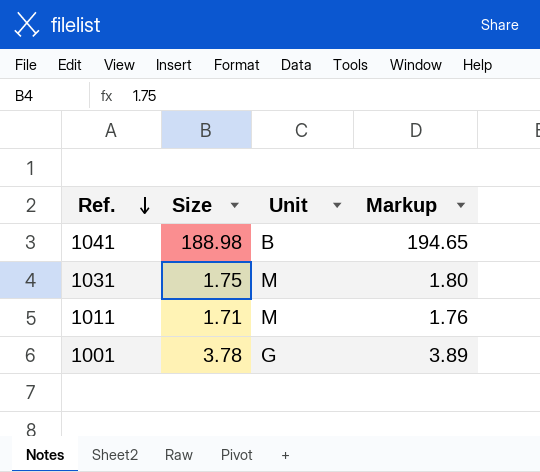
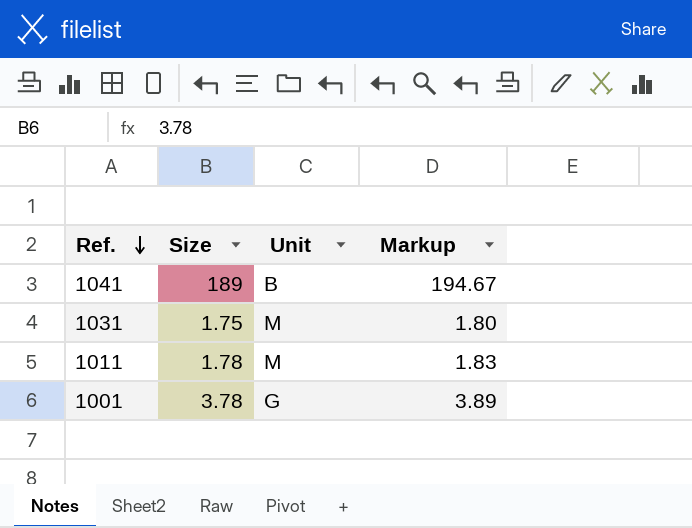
1041 | Size: 188.98 -> 189
1041 | Markup: 194.65 -> 194.67
1011 | Size: 1.71 -> 1.78
1011 | Markup: 1.76 -> 1.83

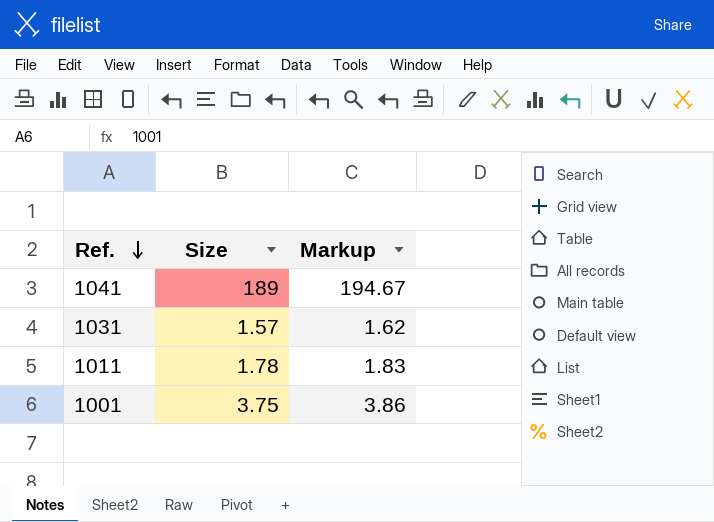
column Unit | position: 3 -> none
1031 | Size: 1.75 -> 1.57
1031 | Markup: 1.80 -> 1.62
1001 | Size: 3.78 -> 3.75
1001 | Markup: 3.89 -> 3.86

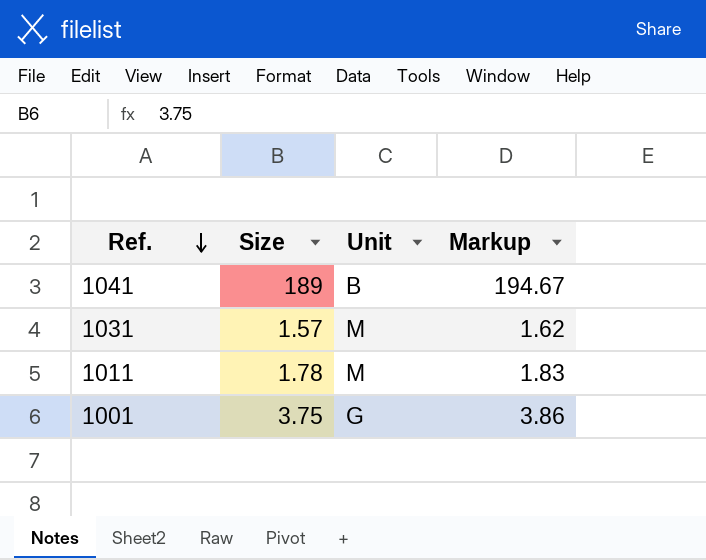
column Unit | position: none -> 3

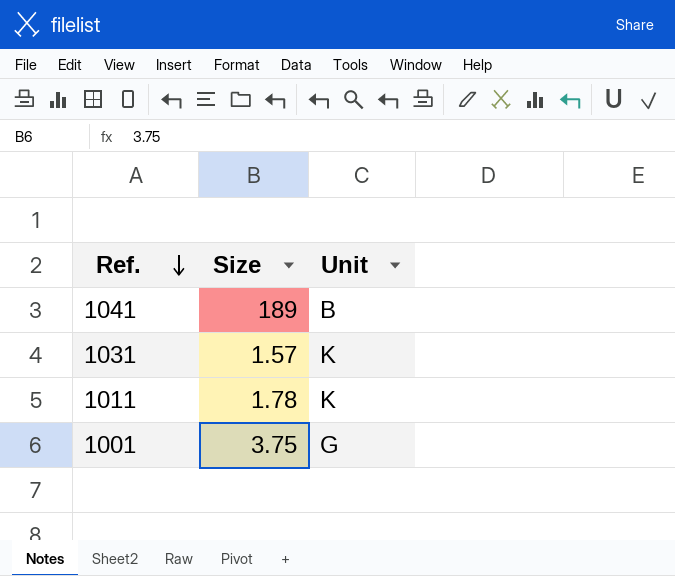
column Markup | formula: [Size] * 1.03 -> none
1031 | Unit: M -> K
1011 | Unit: M -> K

